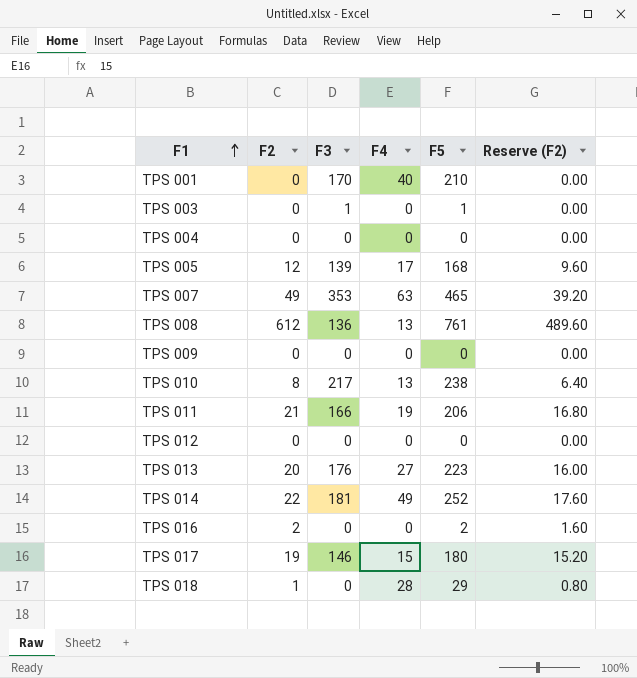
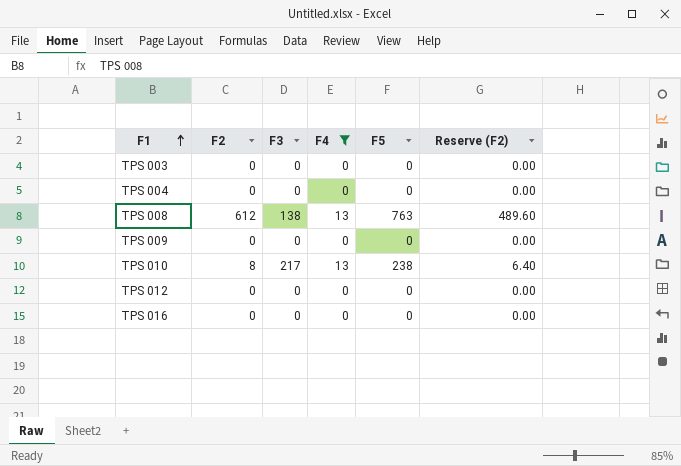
filter: none -> F4 <= 13
TPS 003 | F3: 1 -> 0
TPS 003 | F5: 1 -> 0
TPS 008 | F3: 136 -> 138
TPS 008 | F5: 761 -> 763
TPS 016 | F2: 2 -> 0
TPS 016 | F5: 2 -> 0
TPS 016 | Reserve (F2): 1.60 -> 0.00

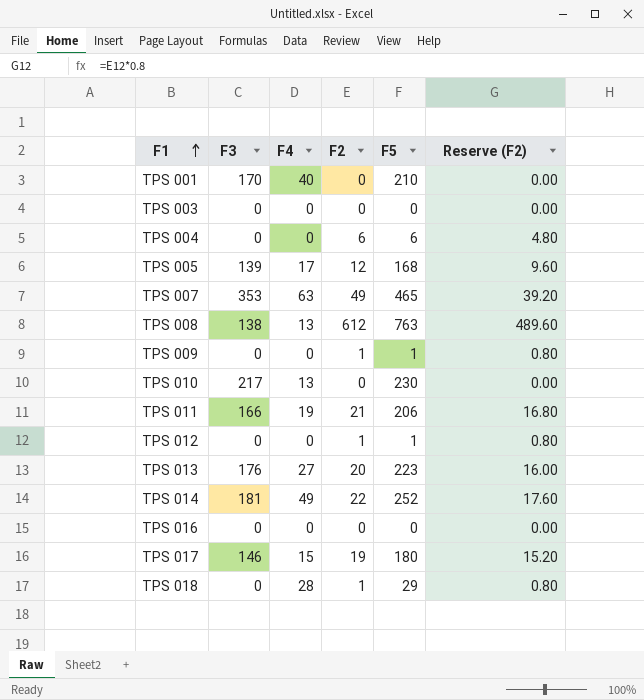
filter: F4 <= 13 -> none
column F2 | position: 2 -> 4
TPS 004 | F2: 0 -> 6
TPS 004 | F5: 0 -> 6
TPS 004 | Reserve (F2): 0.00 -> 4.80
TPS 009 | F2: 0 -> 1
TPS 009 | F5: 0 -> 1
TPS 009 | Reserve (F2): 0.00 -> 0.80
TPS 010 | F2: 8 -> 0
TPS 010 | F5: 238 -> 230
TPS 010 | Reserve (F2): 6.40 -> 0.00
TPS 012 | F2: 0 -> 1
TPS 012 | F5: 0 -> 1
TPS 012 | Reserve (F2): 0.00 -> 0.80

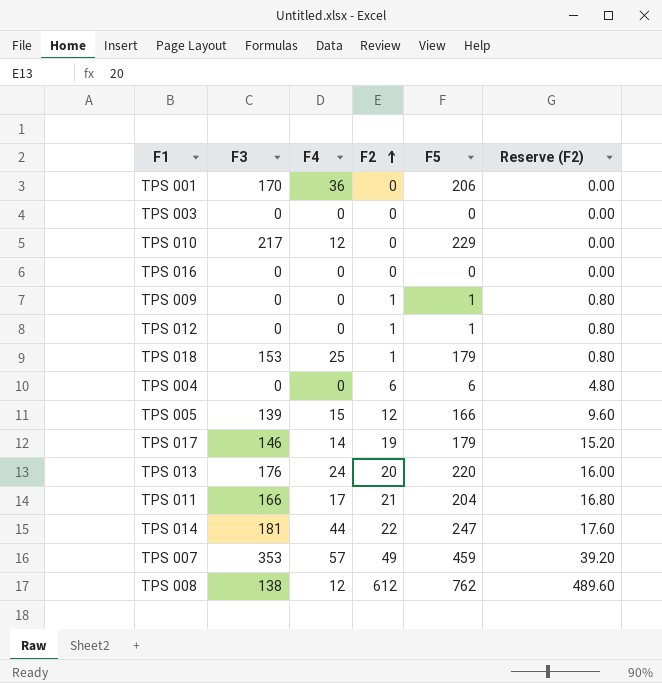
row order: F1 ascending -> F2 ascending
TPS 001 | F4: 40 -> 36
TPS 001 | F5: 210 -> 206
TPS 010 | F4: 13 -> 12
TPS 010 | F5: 230 -> 229
TPS 018 | F3: 0 -> 153
TPS 018 | F4: 28 -> 25
TPS 018 | F5: 29 -> 179
TPS 005 | F4: 17 -> 15
TPS 005 | F5: 168 -> 166
TPS 017 | F4: 15 -> 14
TPS 017 | F5: 180 -> 179
TPS 013 | F4: 27 -> 24
TPS 013 | F5: 223 -> 220
TPS 011 | F4: 19 -> 17
TPS 011 | F5: 206 -> 204
TPS 014 | F4: 49 -> 44
TPS 014 | F5: 252 -> 247
TPS 007 | F4: 63 -> 57
TPS 007 | F5: 465 -> 459
TPS 008 | F4: 13 -> 12
TPS 008 | F5: 763 -> 762

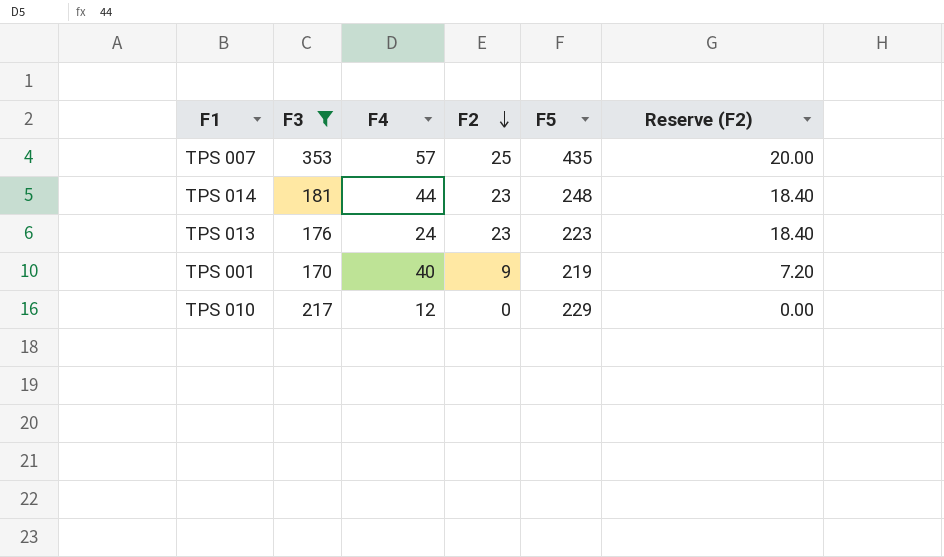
filter: none -> F3 >= 170
row order: F2 ascending -> F2 descending
TPS 007 | F2: 49 -> 25
TPS 007 | F5: 459 -> 435
TPS 007 | Reserve (F2): 39.20 -> 20.00
TPS 014 | F2: 22 -> 23
TPS 014 | F5: 247 -> 248
TPS 014 | Reserve (F2): 17.60 -> 18.40
TPS 013 | F2: 20 -> 23
TPS 013 | F5: 220 -> 223
TPS 013 | Reserve (F2): 16.00 -> 18.40
TPS 001 | F4: 36 -> 40
TPS 001 | F2: 0 -> 9
TPS 001 | F5: 206 -> 219
TPS 001 | Reserve (F2): 0.00 -> 7.20

